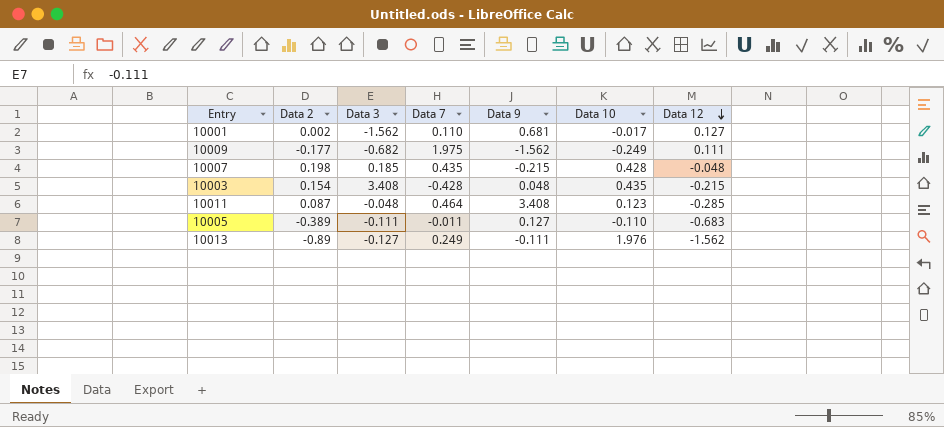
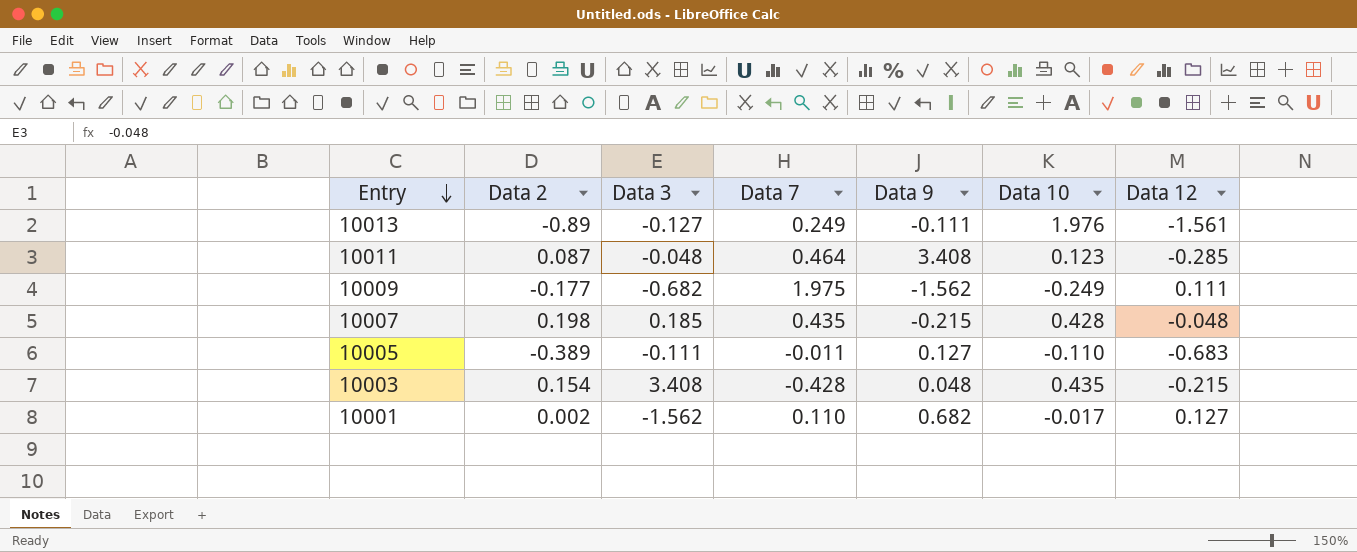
row order: Data 12 descending -> Entry descending
10013 | Data 12: -1.562 -> -1.561
10001 | Data 9: 0.681 -> 0.682

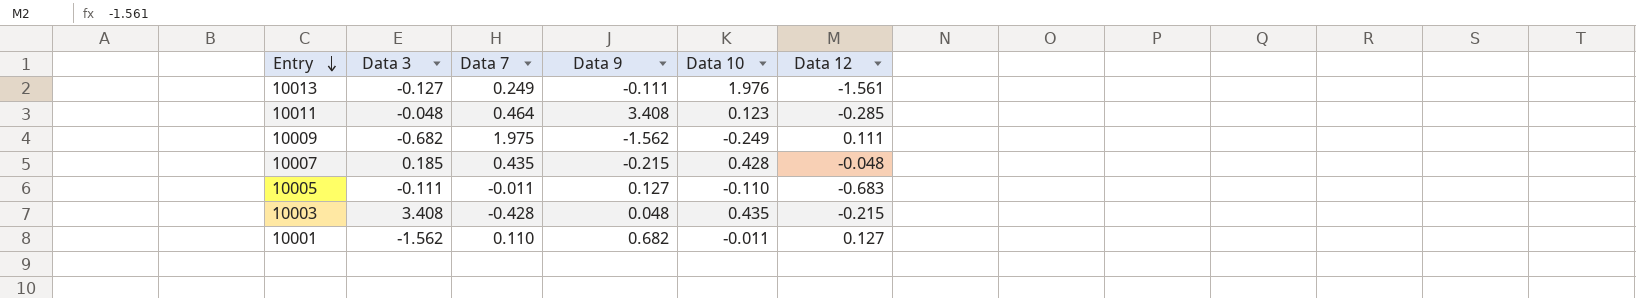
column Data 2 | position: 2 -> none
10001 | Data 10: -0.017 -> -0.011

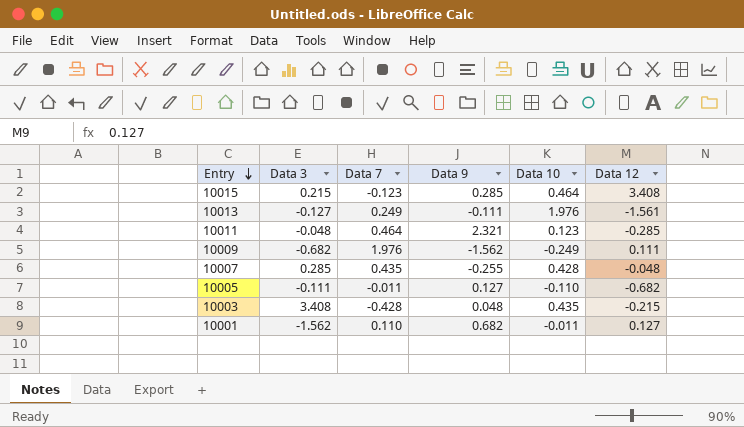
row 10015: none -> 0.215 | -0.123 | 0.285 | 0.464 | 3.408
10011 | Data 9: 3.408 -> 2.321
10009 | Data 7: 1.975 -> 1.976
10007 | Data 3: 0.185 -> 0.285
10007 | Data 9: -0.215 -> -0.255
10005 | Data 12: -0.683 -> -0.682

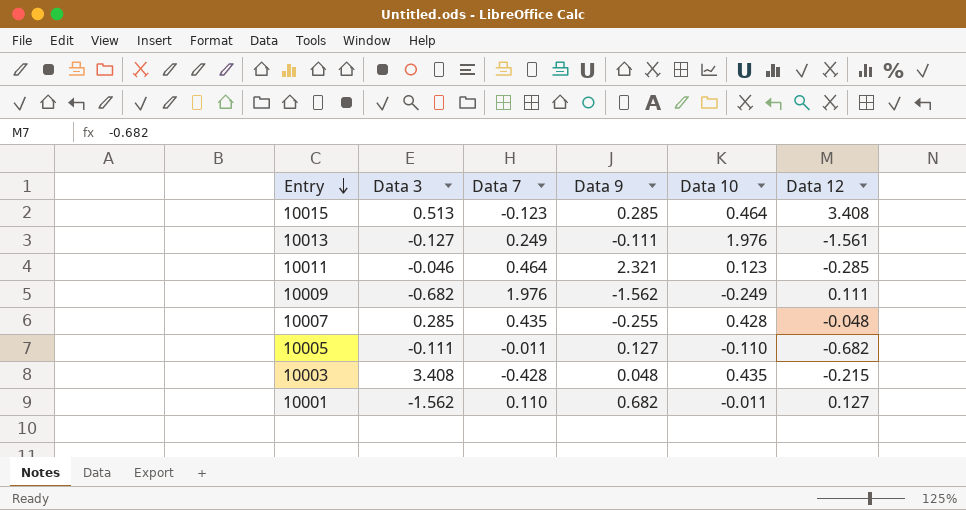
10015 | Data 3: 0.215 -> 0.513
10011 | Data 3: -0.048 -> -0.046

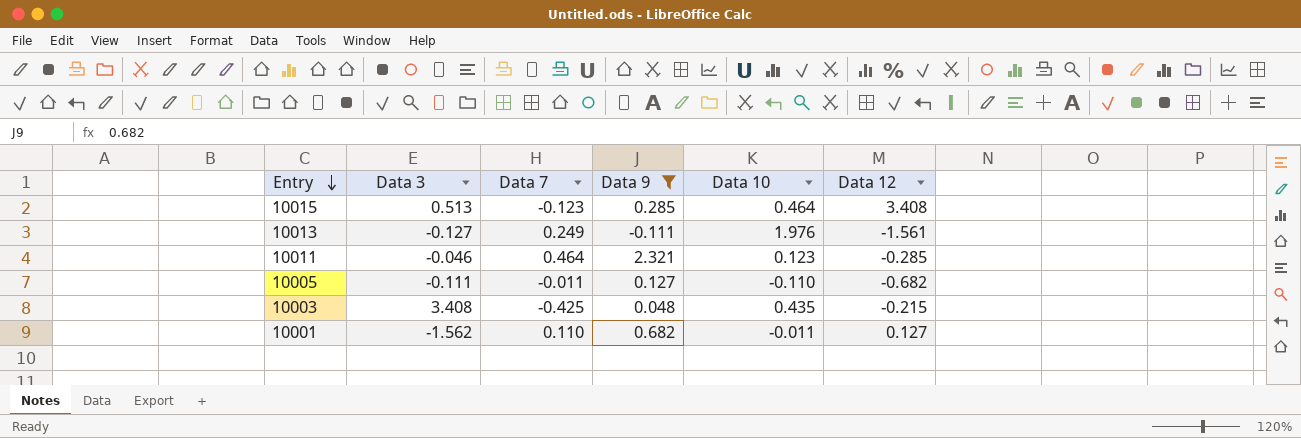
filter: none -> Data 9 >= -0.111
10003 | Data 7: -0.428 -> -0.425

